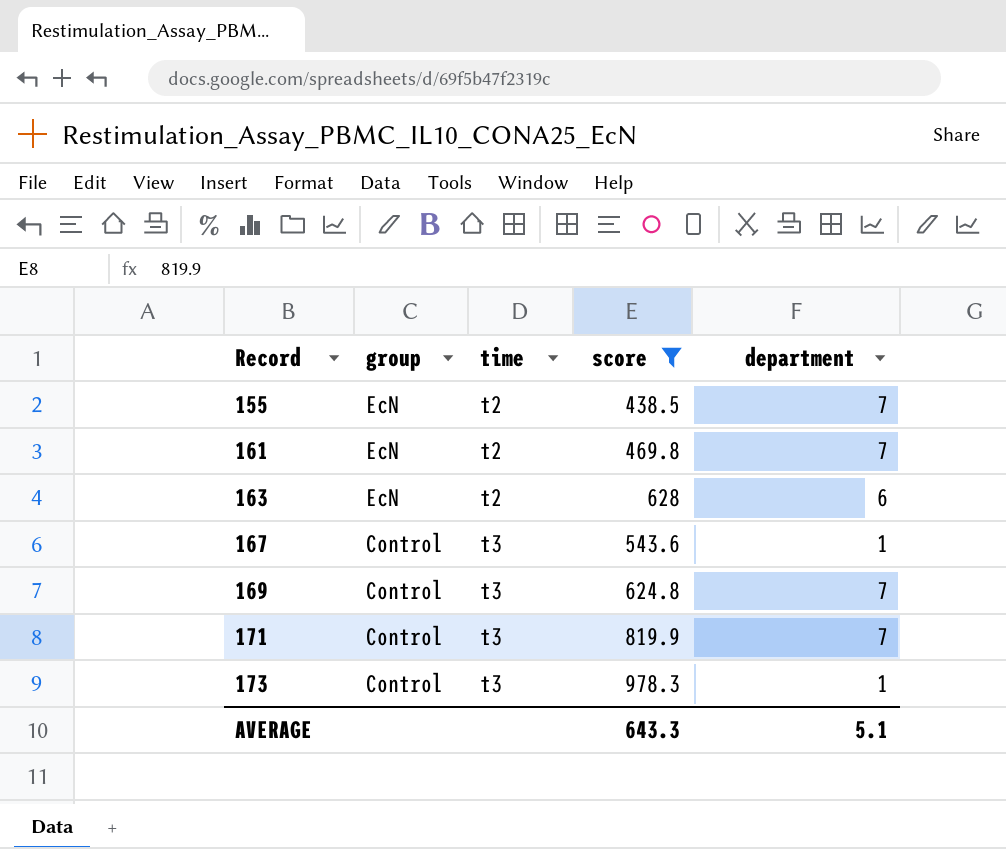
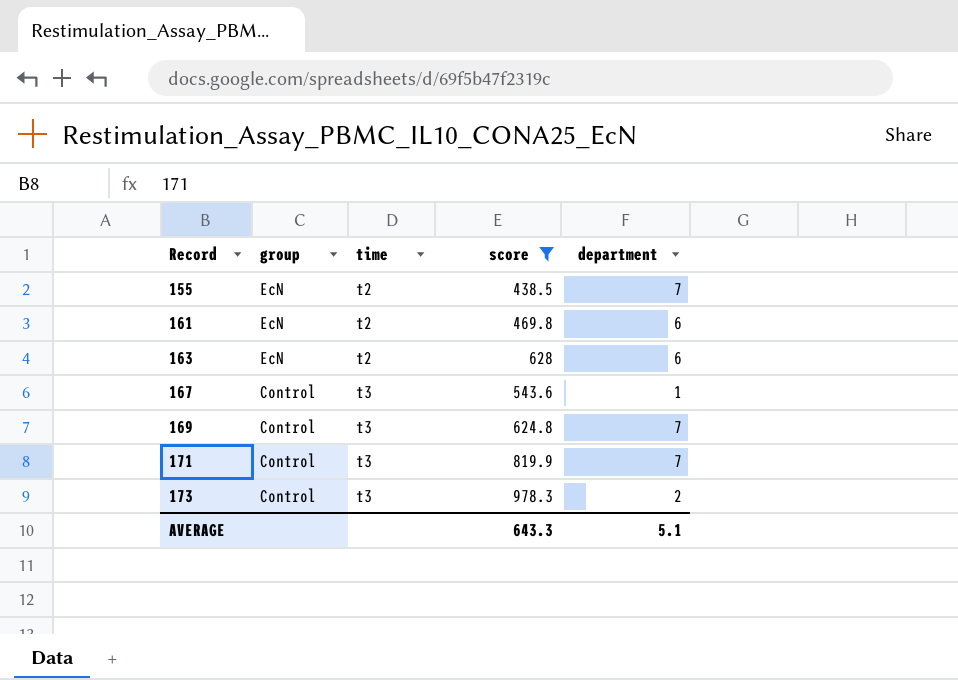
161 | department: 7 -> 6
173 | department: 1 -> 2

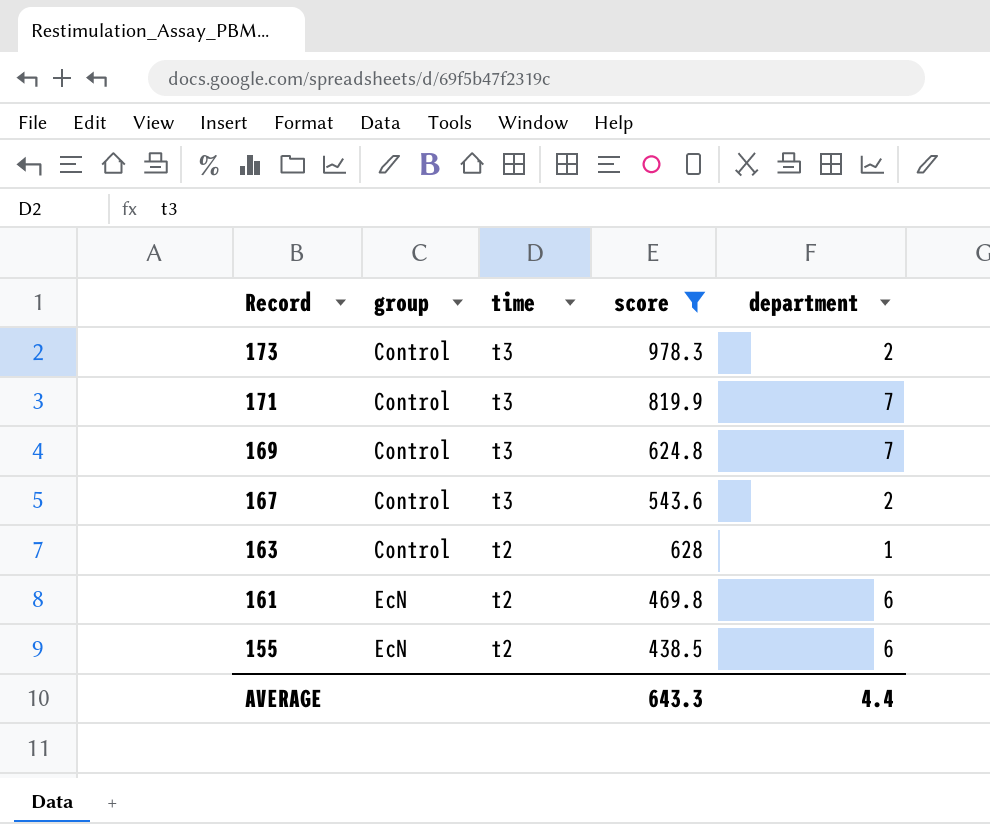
row order: Record ascending -> Record descending
167 | department: 1 -> 2
163 | group: EcN -> Control
163 | department: 6 -> 1
155 | department: 7 -> 6
AVERAGE | department: 5.1 -> 4.4

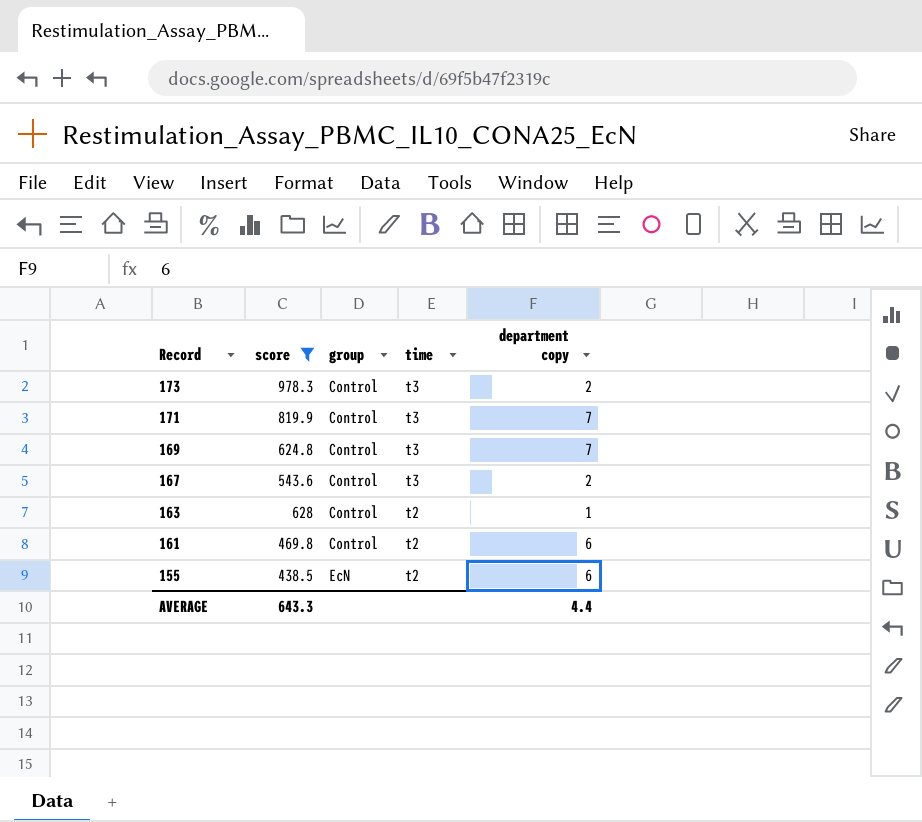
column score | position: 4 -> 2
column name: department -> department copy
161 | group: EcN -> Control

